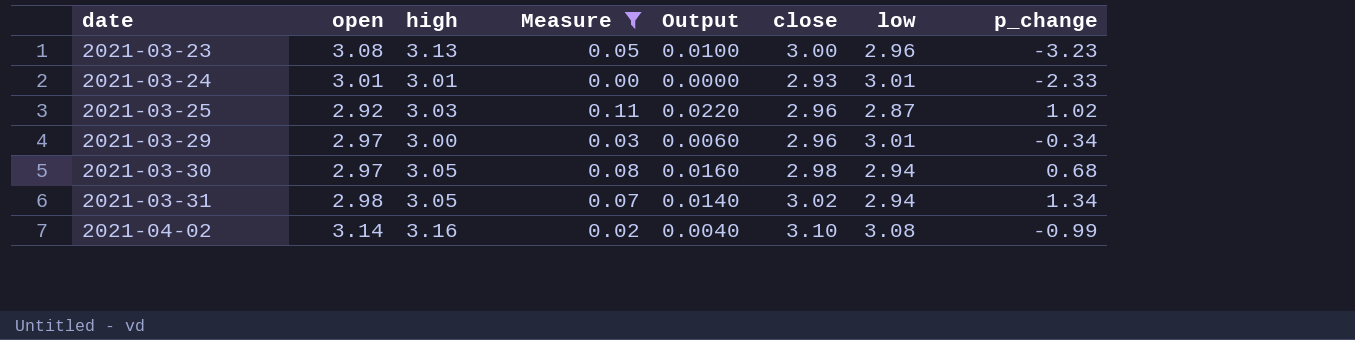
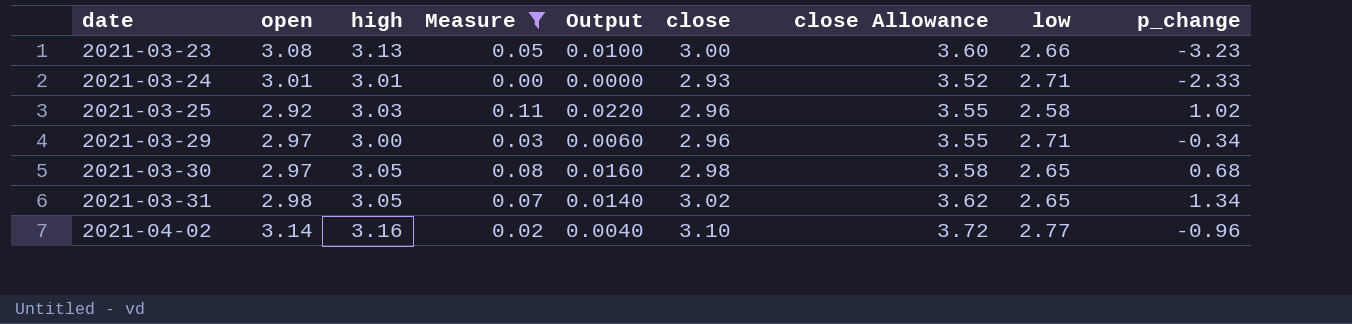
column close Allowance | formula: none -> [close] * 1.2
2021-03-23 | low: 2.96 -> 2.66
2021-03-24 | low: 3.01 -> 2.71
2021-03-25 | low: 2.87 -> 2.58
2021-03-29 | low: 3.01 -> 2.71
2021-03-30 | low: 2.94 -> 2.65
2021-03-31 | low: 2.94 -> 2.65
2021-04-02 | low: 3.08 -> 2.77
2021-04-02 | p_change: -0.99 -> -0.96

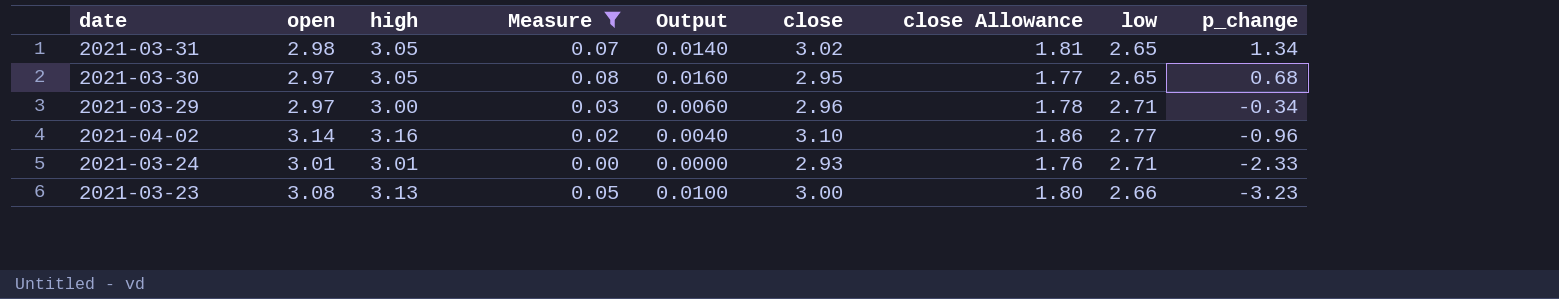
row order: date ascending -> p_change descending
column close Allowance | formula: [close] * 1.2 -> [close] * 0.6
row 2021-03-25: 2.92 | 3.03 | 0.11 | 0.0220 | 2.96 | 3.55 | 2.58 | 1.02 -> none
2021-03-30 | close: 2.98 -> 2.95

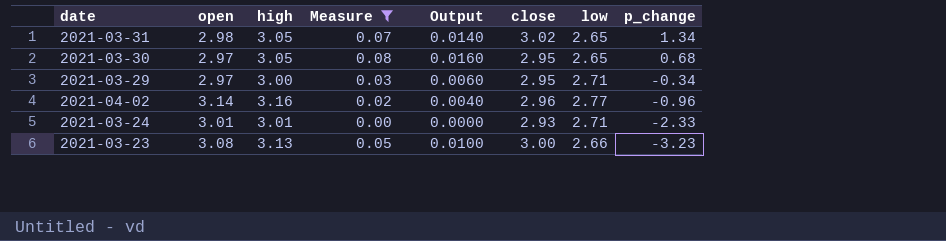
column close Allowance | formula: [close] * 0.6 -> none
2021-03-29 | close: 2.96 -> 2.95
2021-04-02 | close: 3.10 -> 2.96

